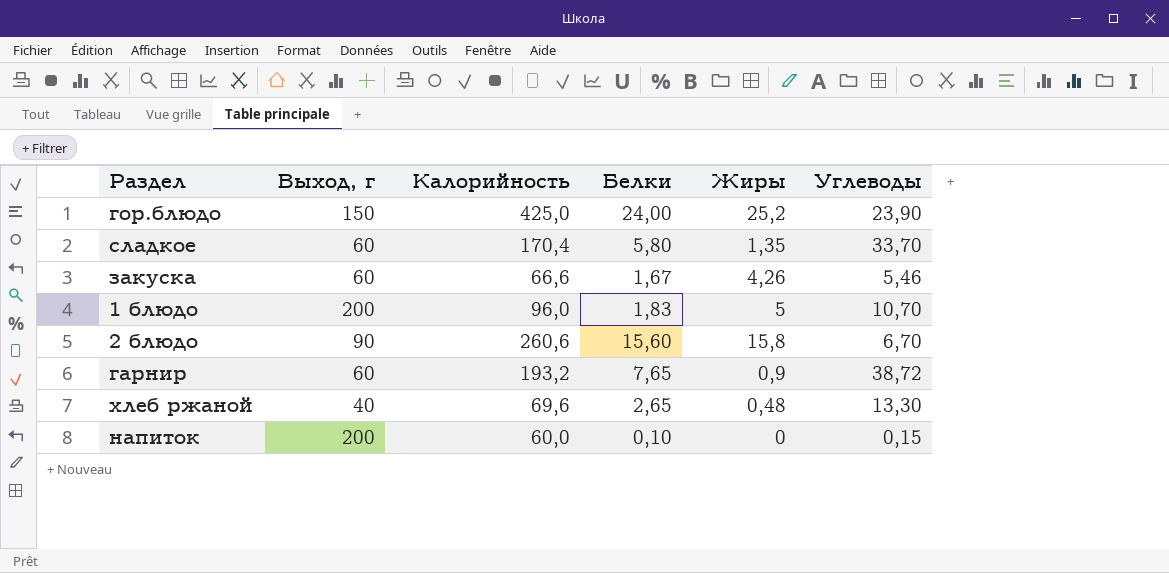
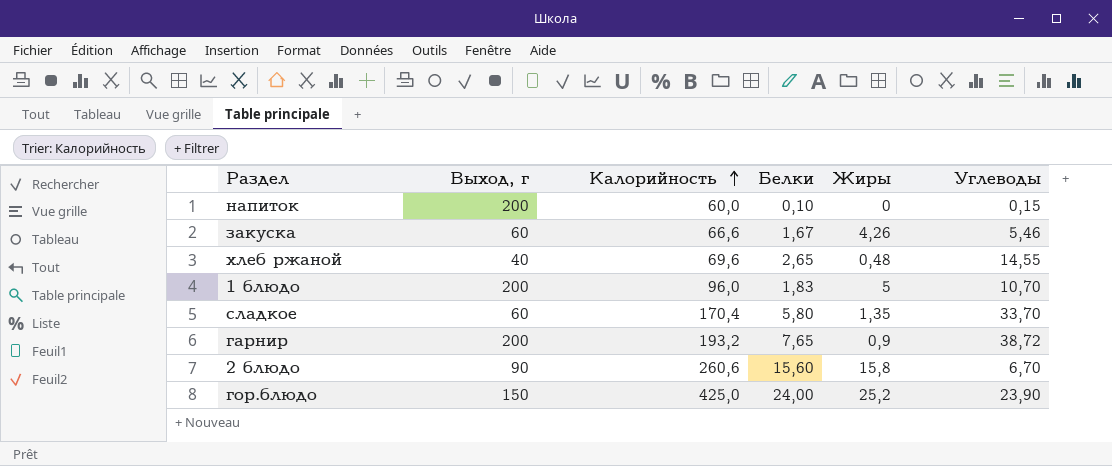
row order: none -> Калорийность ascending
хлеб ржаной | Углеводы: 13,30 -> 14,55
гарнир | Выход, г: 60 -> 200

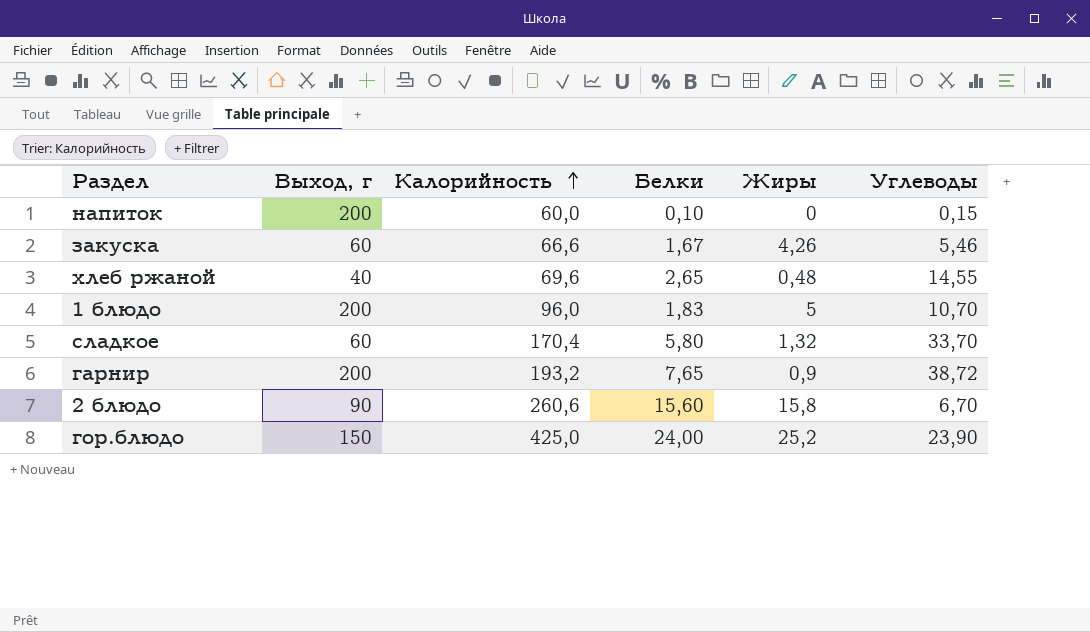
сладкое | Жиры: 1,35 -> 1,32

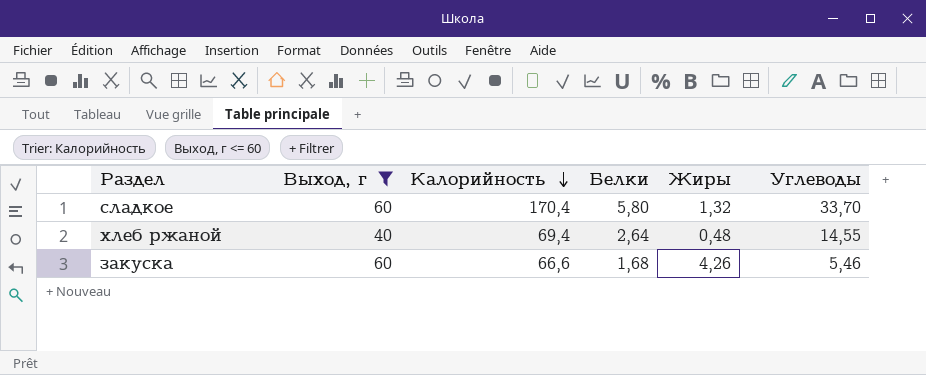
filter: none -> Выход, г <= 60
row order: Калорийность ascending -> Калорийность descending
хлеб ржаной | Калорийность: 69,6 -> 69,4
хлеб ржаной | Белки: 2,65 -> 2,64
закуска | Белки: 1,67 -> 1,68

